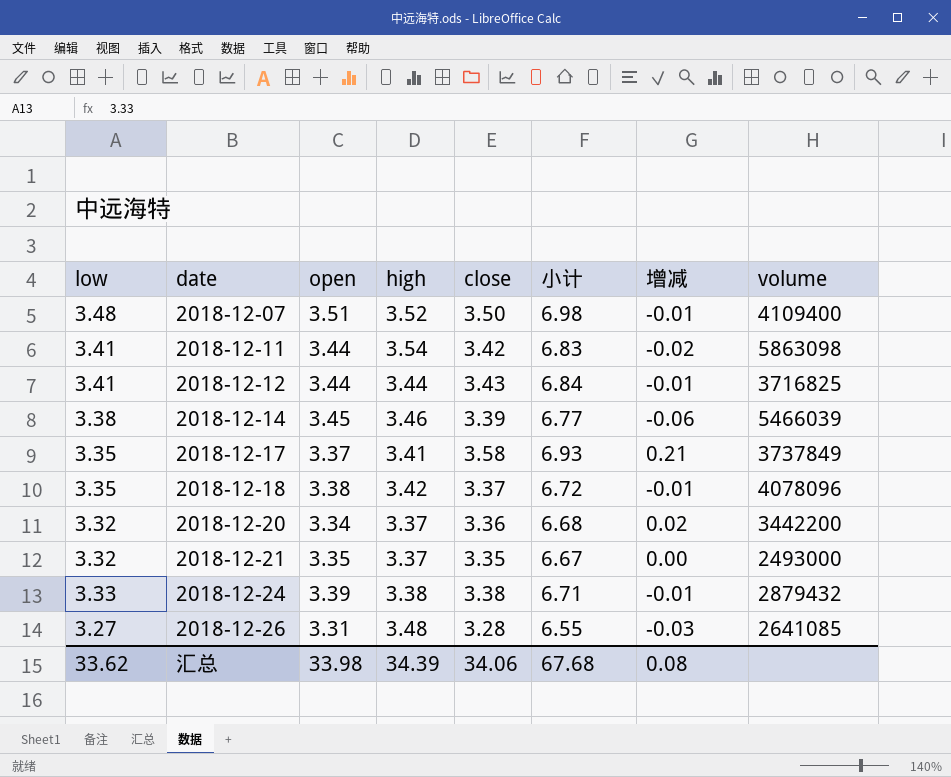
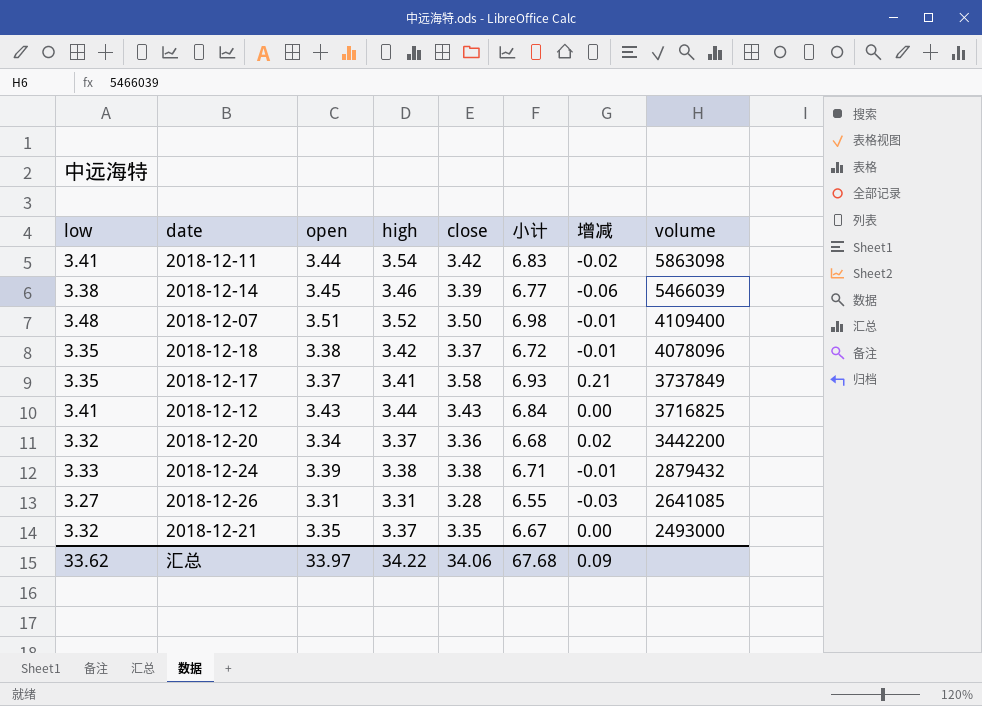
row order: date ascending -> volume descending
2018-12-12 | open: 3.44 -> 3.43
2018-12-12 | 增减: -0.01 -> 0.00
2018-12-26 | high: 3.48 -> 3.31
汇总 | open: 33.98 -> 33.97
汇总 | high: 34.39 -> 34.22
汇总 | 增减: 0.08 -> 0.09

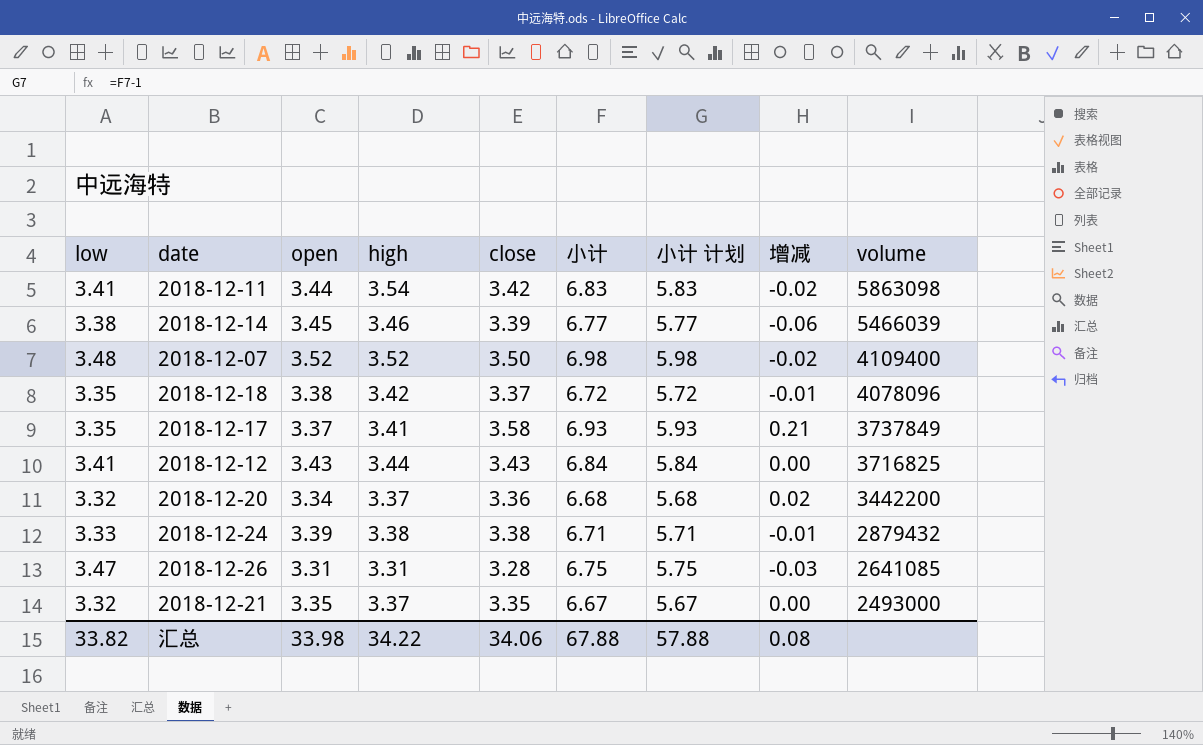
column 小计 计划 | formula: none -> [小计] - 1
2018-12-07 | open: 3.51 -> 3.52
2018-12-07 | 增减: -0.01 -> -0.02
2018-12-26 | low: 3.27 -> 3.47
2018-12-26 | 小计: 6.55 -> 6.75
汇总 | low: 33.62 -> 33.82
汇总 | open: 33.97 -> 33.98
汇总 | 小计: 67.68 -> 67.88
汇总 | 增减: 0.09 -> 0.08

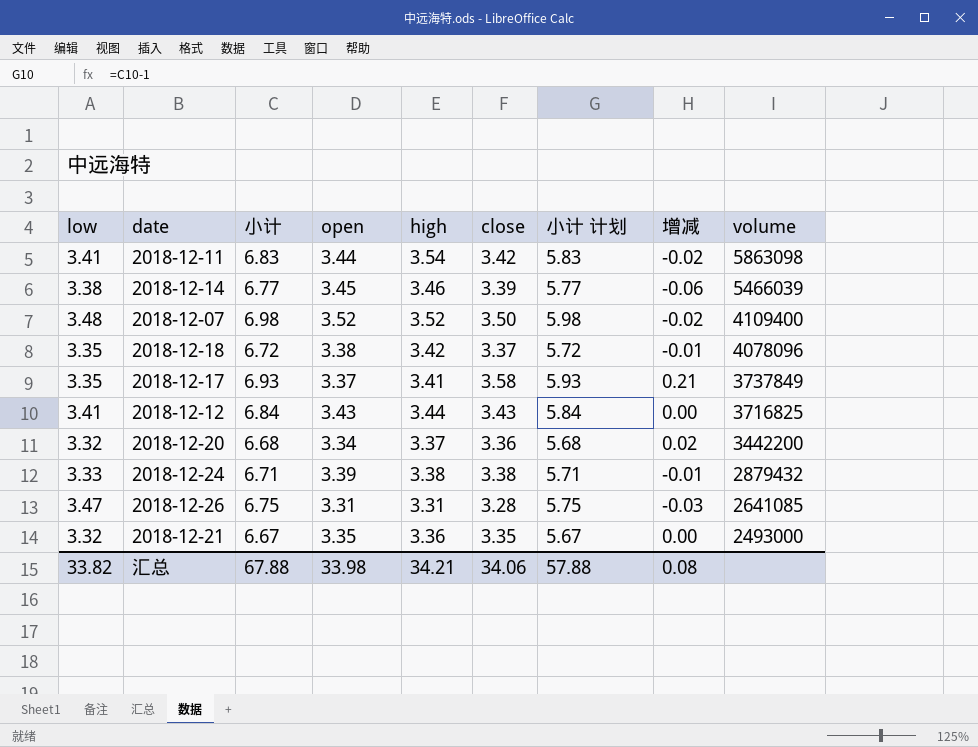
column 小计 | position: 6 -> 3
2018-12-21 | high: 3.37 -> 3.36
汇总 | high: 34.22 -> 34.21

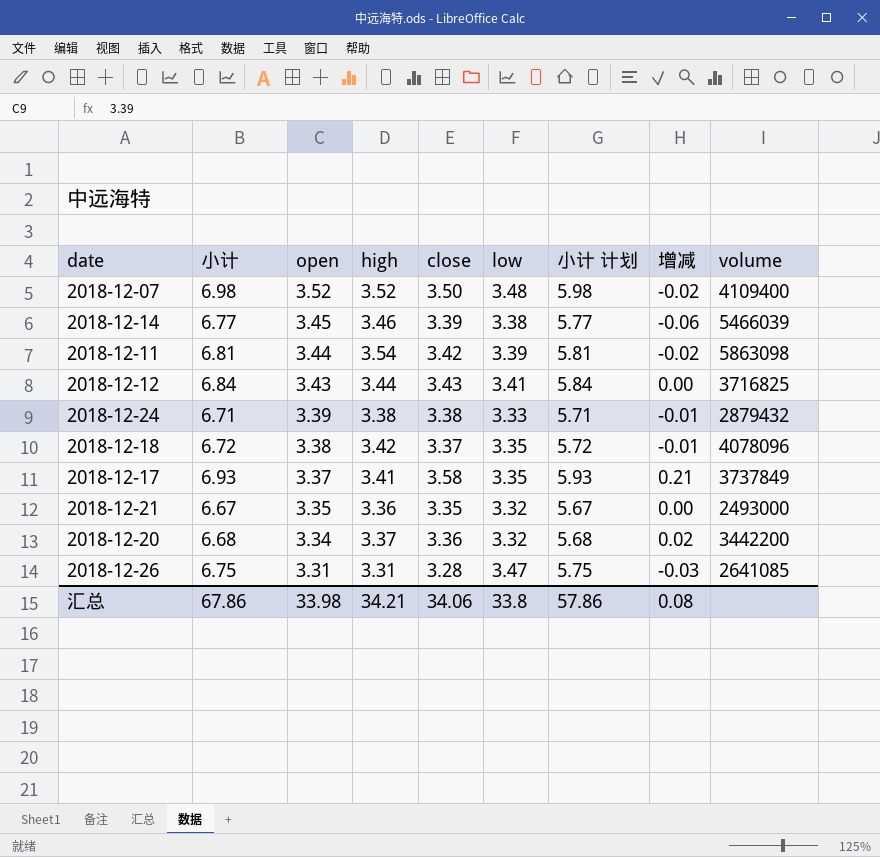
row order: volume descending -> open descending
column low | position: 1 -> 6
2018-12-11 | 小计: 6.83 -> 6.81
2018-12-11 | low: 3.41 -> 3.39
2018-12-11 | 小计 计划: 5.83 -> 5.81
汇总 | 小计: 67.88 -> 67.86
汇总 | low: 33.82 -> 33.8
汇总 | 小计 计划: 57.88 -> 57.86

